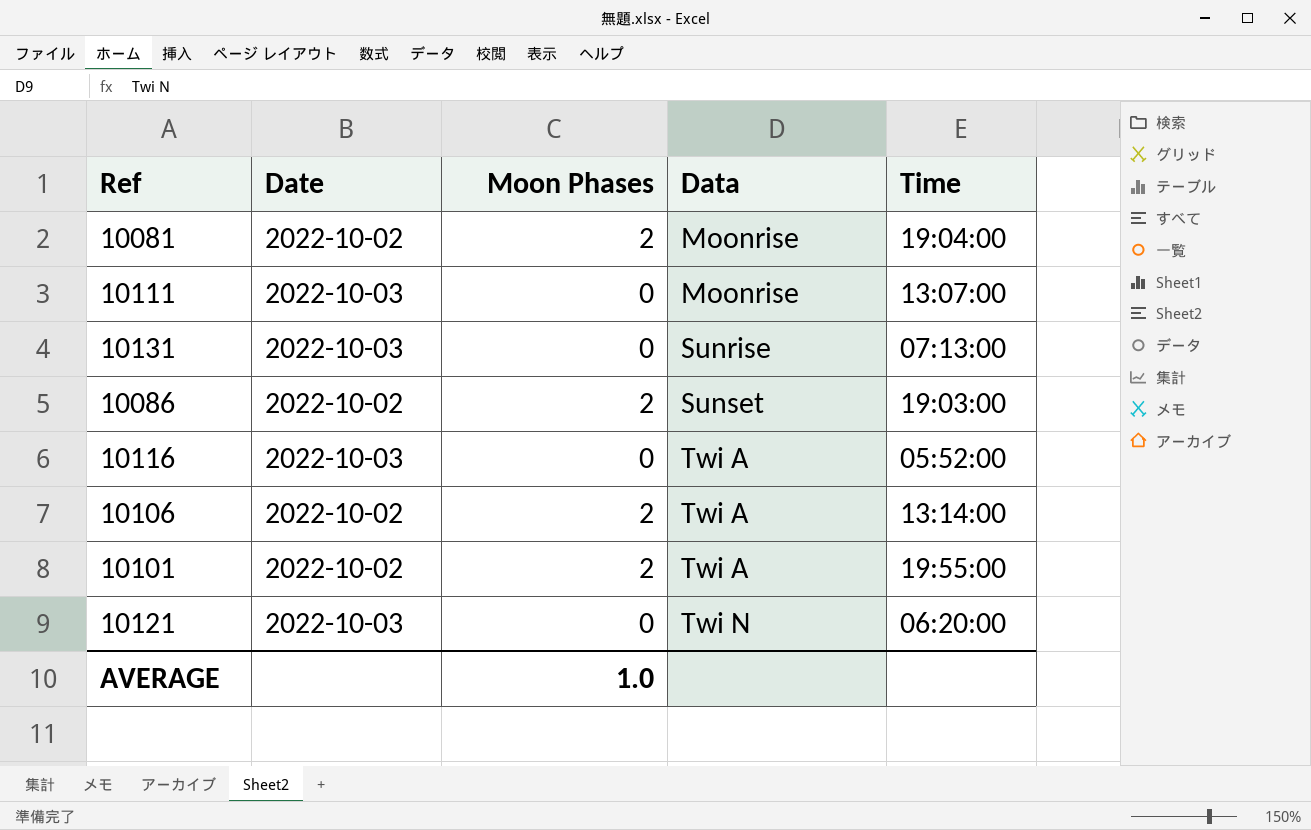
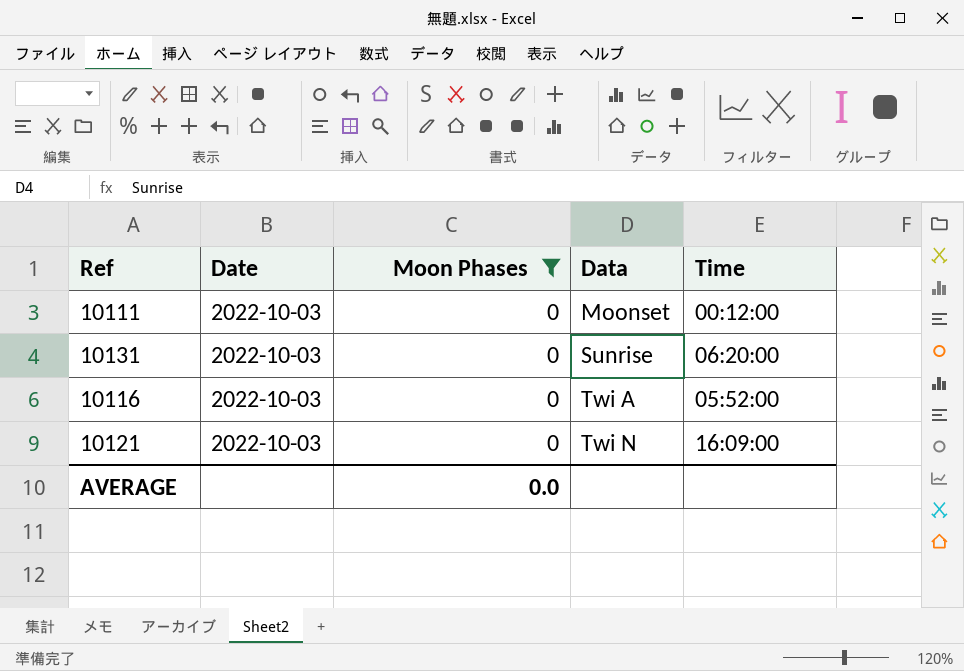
filter: none -> Moon Phases = 0
10111 | Data: Moonrise -> Moonset
10111 | Time: 13:07:00 -> 00:12:00
10131 | Time: 07:13:00 -> 06:20:00
10121 | Time: 06:20:00 -> 16:09:00
AVERAGE | Moon Phases: 1.0 -> 0.0

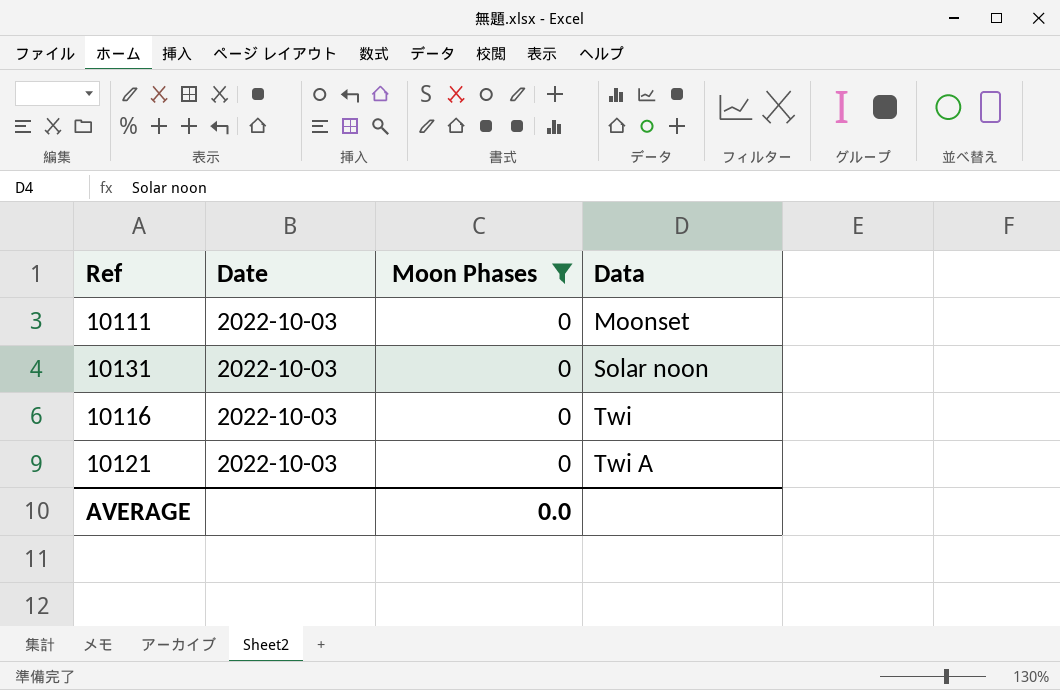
column Time | position: 5 -> none
10131 | Data: Sunrise -> Solar noon
10116 | Data: Twi A -> Twi
10121 | Data: Twi N -> Twi A

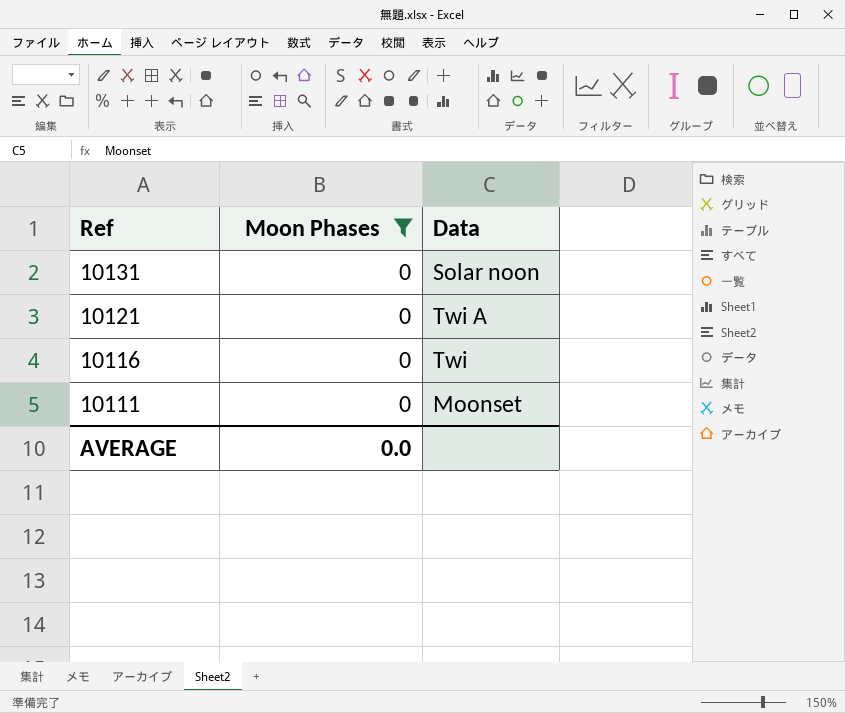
row order: Data ascending -> Ref descending
column Date | position: 2 -> none

